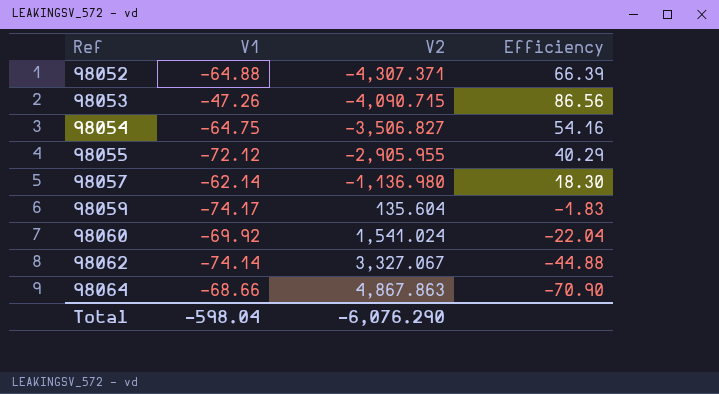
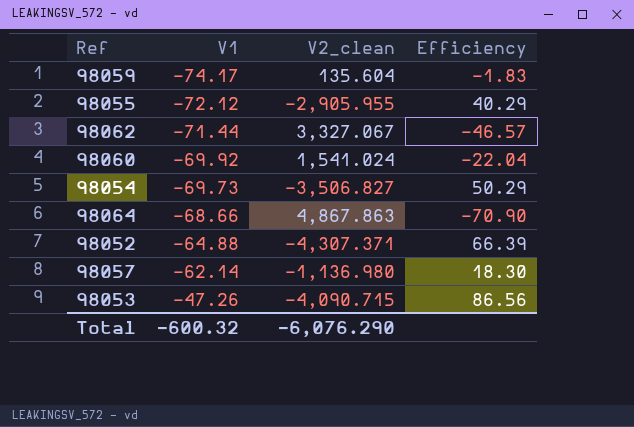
row order: Ref ascending -> V1 ascending
column name: V2 -> V2_clean
98062 | V1: -74.14 -> -71.44
98062 | Efficiency: -44.88 -> -46.57
98054 | V1: -64.75 -> -69.73
98054 | Efficiency: 54.16 -> 50.29
Total | V1: -598.04 -> -600.32

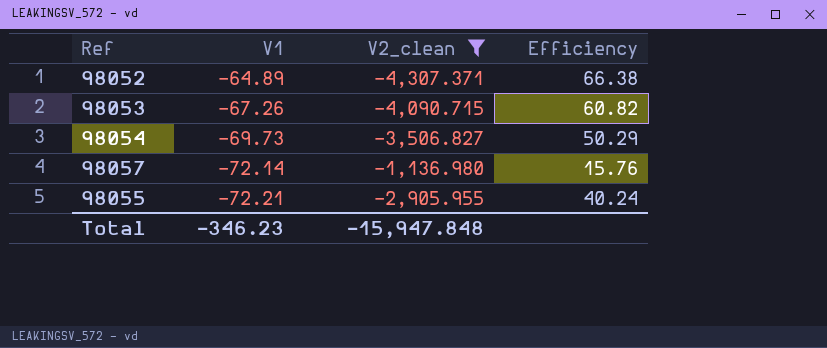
filter: none -> V2_clean <= -1,136.980
row order: V1 ascending -> V1 descending
98052 | V1: -64.88 -> -64.89
98052 | Efficiency: 66.39 -> 66.38
98053 | V1: -47.26 -> -67.26
98053 | Efficiency: 86.56 -> 60.82
98057 | V1: -62.14 -> -72.14
98057 | Efficiency: 18.30 -> 15.76
98055 | V1: -72.12 -> -72.21
98055 | Efficiency: 40.29 -> 40.24
Total | V1: -600.32 -> -346.23
Total | V2_clean: -6,076.290 -> -15,947.848

